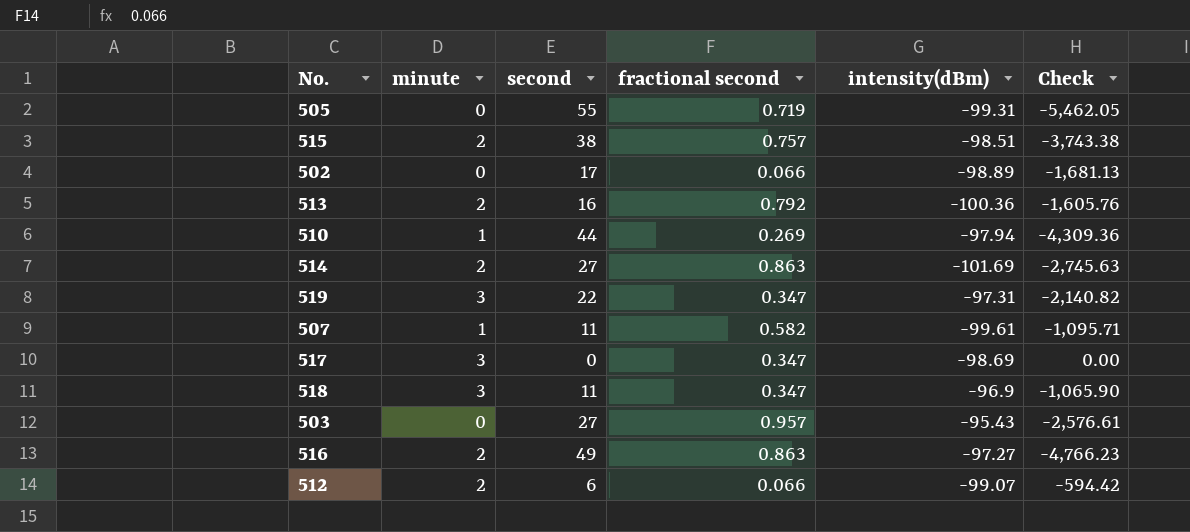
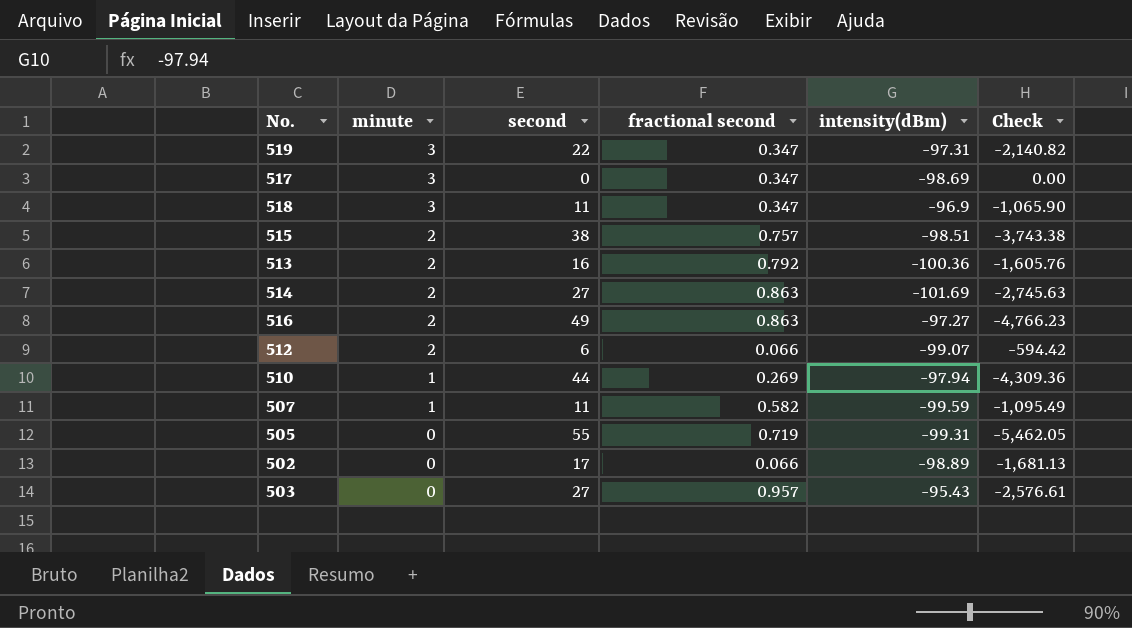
row order: none -> minute descending
507 | intensity(dBm): -99.61 -> -99.59
507 | Check: -1,095.71 -> -1,095.49

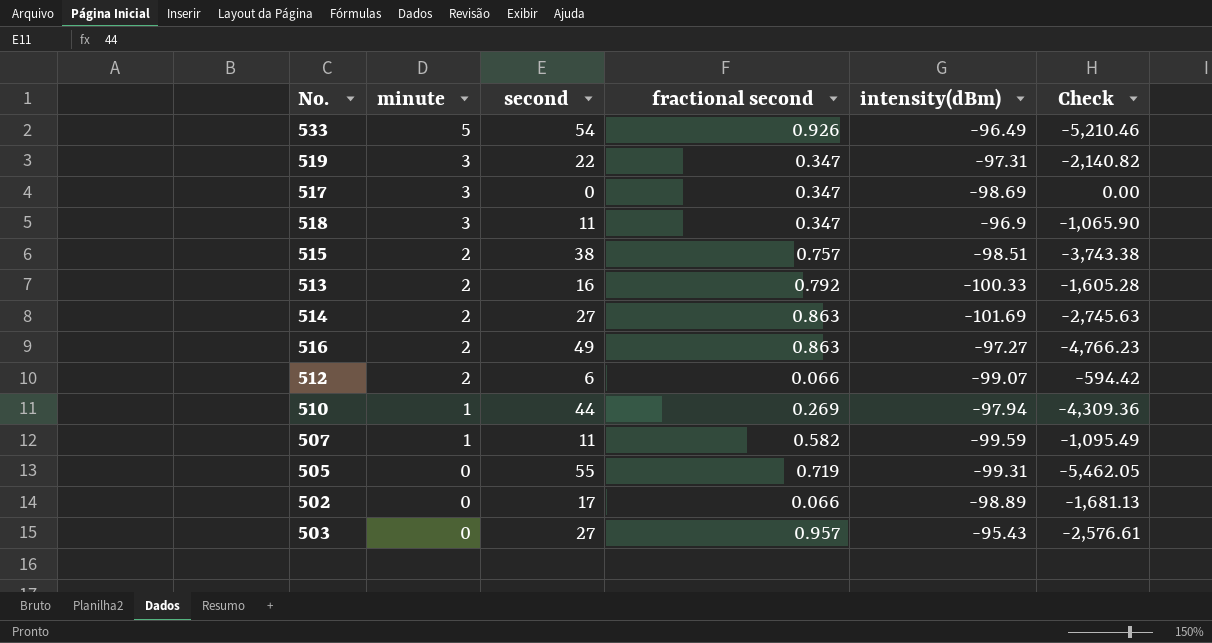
row 533: none -> 5 | 54 | 0.926 | -96.49 | -5,210.46
513 | intensity(dBm): -100.36 -> -100.33
513 | Check: -1,605.76 -> -1,605.28

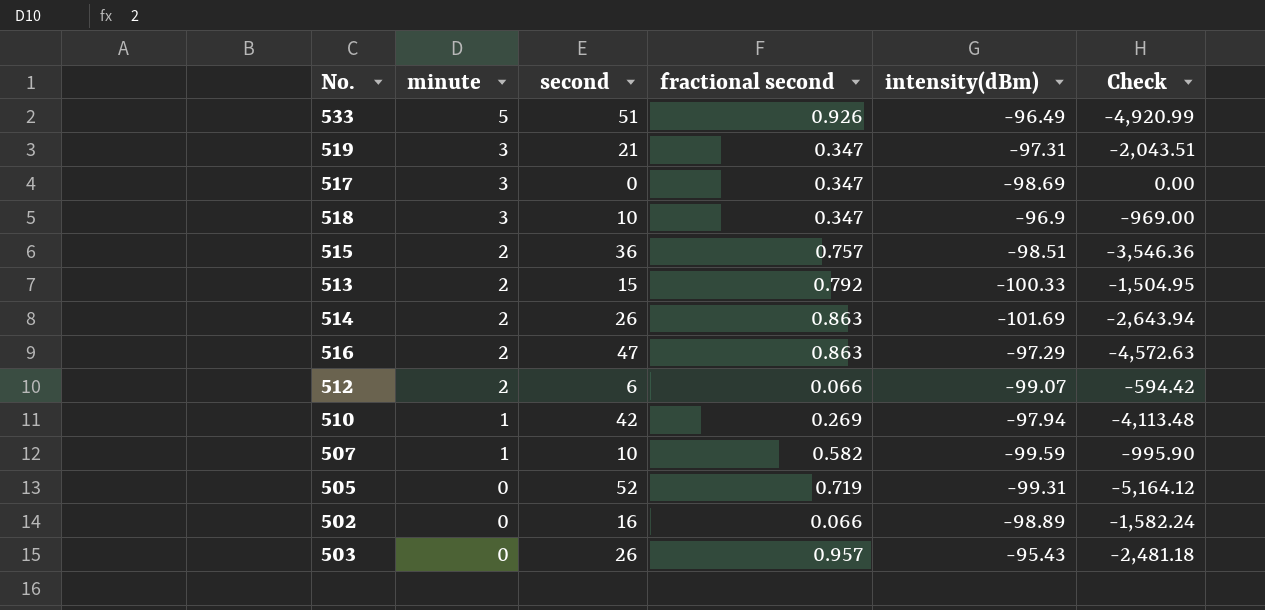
533 | second: 54 -> 51
533 | Check: -5,210.46 -> -4,920.99
519 | second: 22 -> 21
519 | Check: -2,140.82 -> -2,043.51
518 | second: 11 -> 10
518 | Check: -1,065.90 -> -969.00
515 | second: 38 -> 36
515 | Check: -3,743.38 -> -3,546.36
513 | second: 16 -> 15
513 | Check: -1,605.28 -> -1,504.95
514 | second: 27 -> 26
514 | Check: -2,745.63 -> -2,643.94
516 | second: 49 -> 47
516 | intensity(dBm): -97.27 -> -97.29
516 | Check: -4,766.23 -> -4,572.63
510 | second: 44 -> 42
510 | Check: -4,309.36 -> -4,113.48
507 | second: 11 -> 10
507 | Check: -1,095.49 -> -995.90
505 | second: 55 -> 52
505 | Check: -5,462.05 -> -5,164.12
502 | second: 17 -> 16
502 | Check: -1,681.13 -> -1,582.24
503 | second: 27 -> 26
503 | Check: -2,576.61 -> -2,481.18

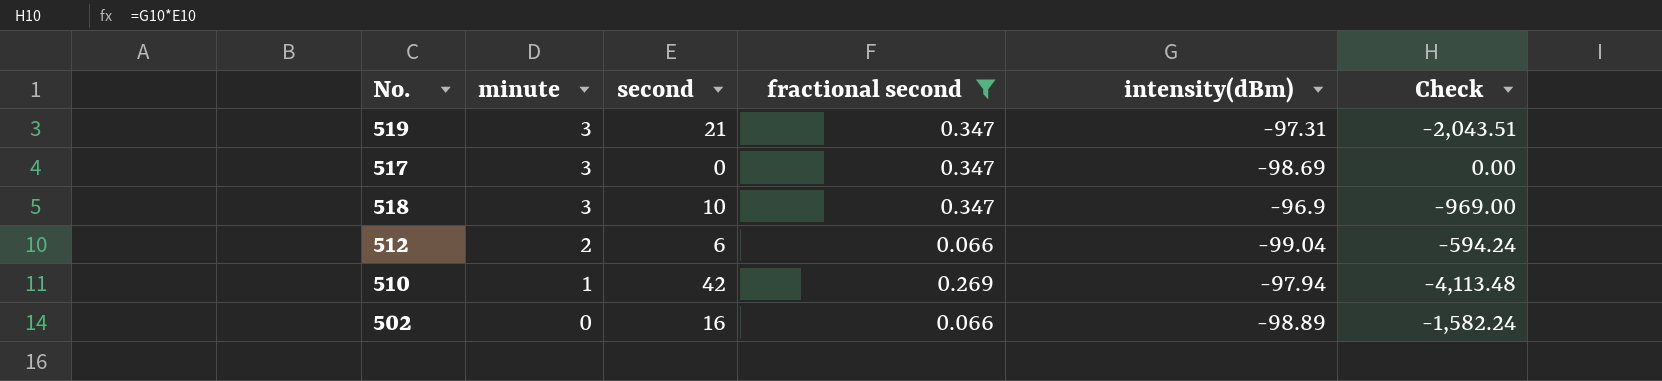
filter: none -> fractional second <= 0.347
512 | intensity(dBm): -99.07 -> -99.04
512 | Check: -594.42 -> -594.24

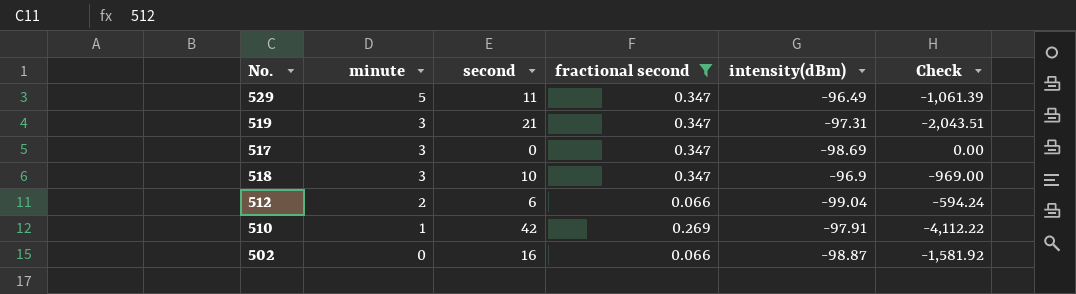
row 529: none -> 5 | 11 | 0.347 | -96.49 | -1,061.39
510 | intensity(dBm): -97.94 -> -97.91
510 | Check: -4,113.48 -> -4,112.22
502 | intensity(dBm): -98.89 -> -98.87
502 | Check: -1,582.24 -> -1,581.92

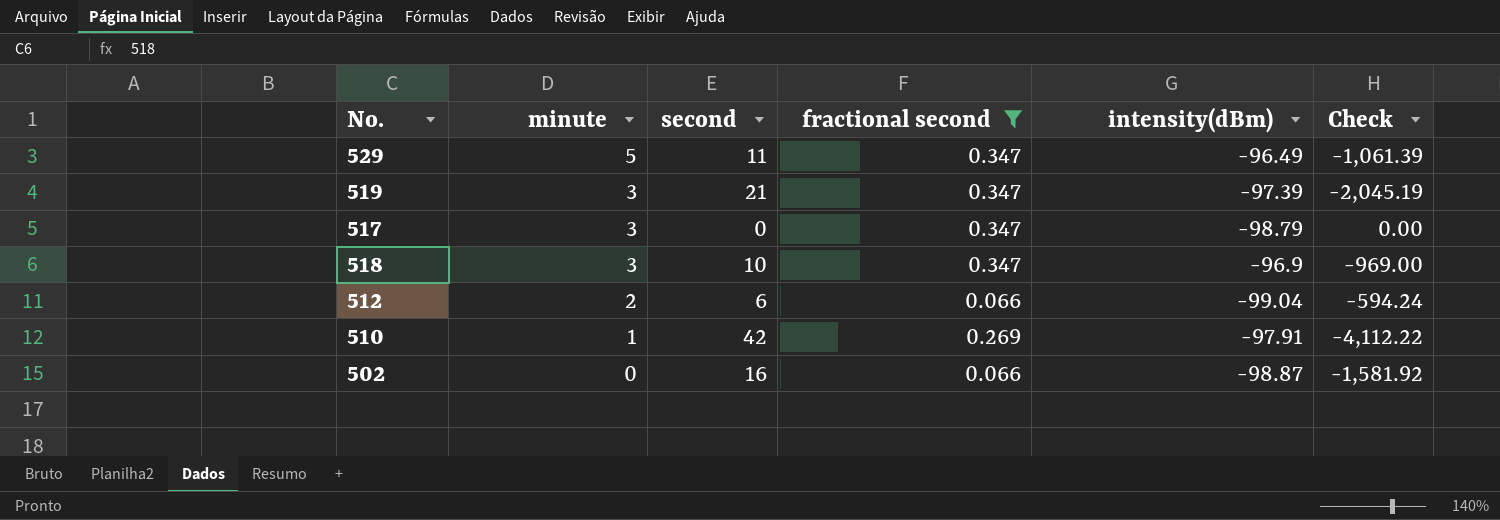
519 | intensity(dBm): -97.31 -> -97.39
519 | Check: -2,043.51 -> -2,045.19
517 | intensity(dBm): -98.69 -> -98.79

